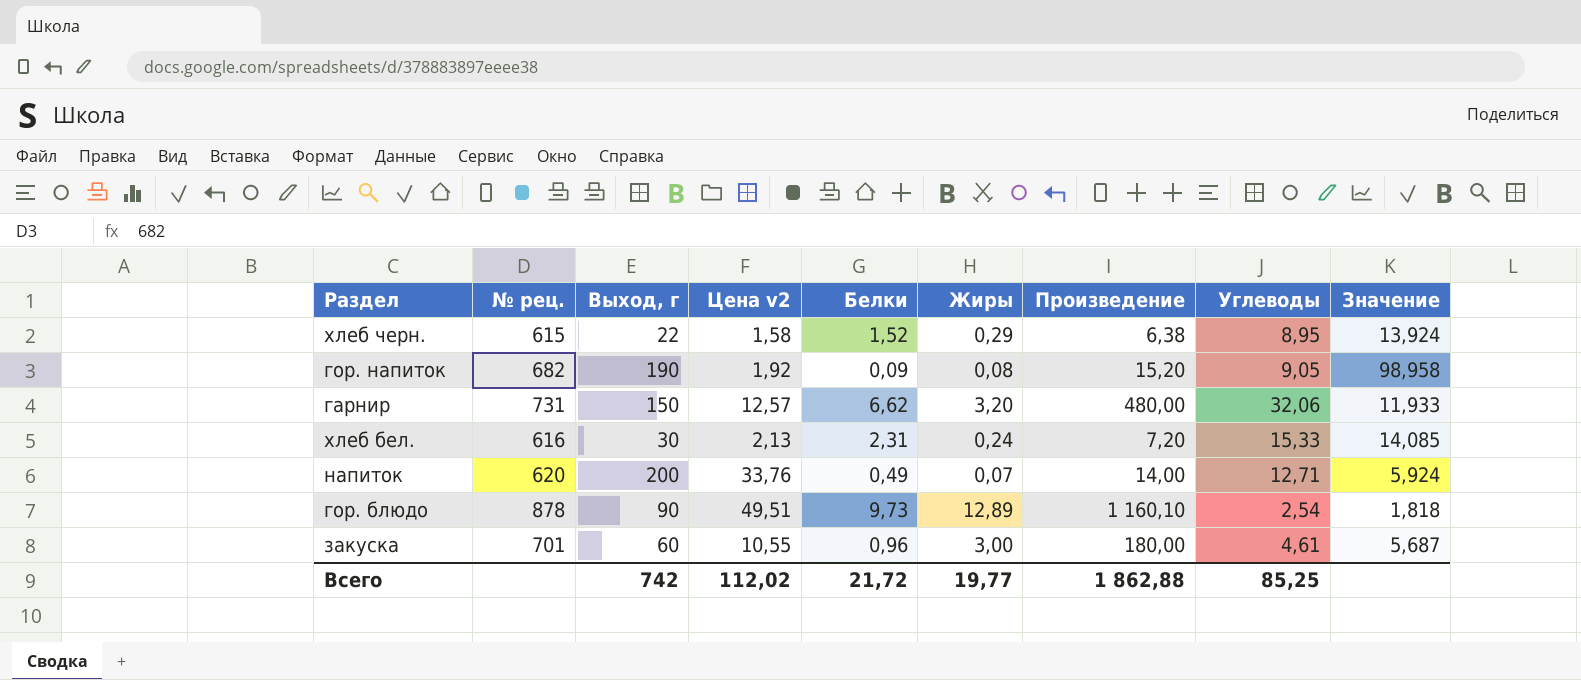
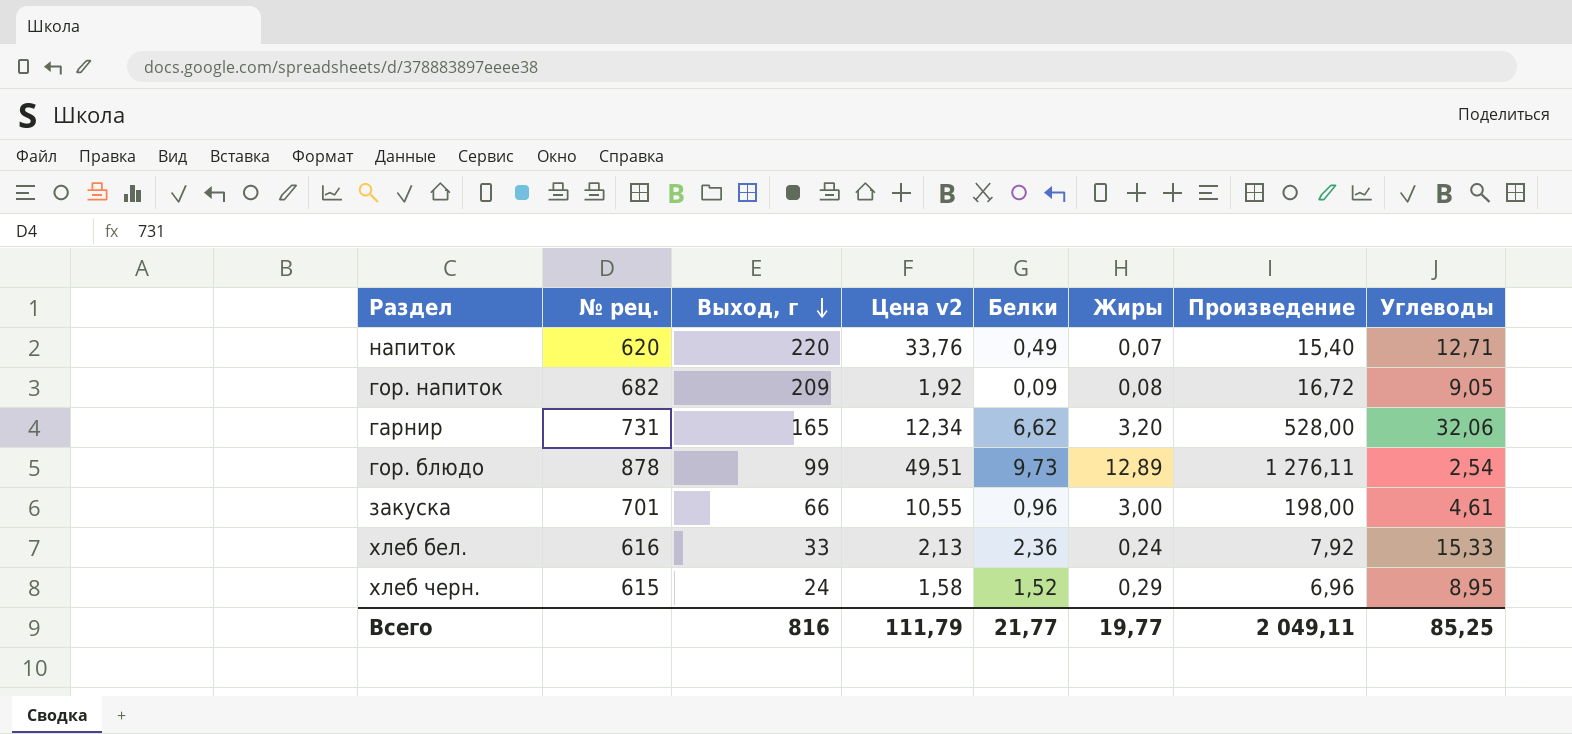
row order: none -> Выход, г descending
column Значение | formula: [Выход, г] / [Цена v2] -> none
напиток | Выход, г: 200 -> 220
напиток | Произведение: 14,00 -> 15,40
гор. напиток | Выход, г: 190 -> 209
гор. напиток | Произведение: 15,20 -> 16,72
гарнир | Выход, г: 150 -> 165
гарнир | Цена v2: 12,57 -> 12,34
гарнир | Произведение: 480,00 -> 528,00
гор. блюдо | Выход, г: 90 -> 99
гор. блюдо | Произведение: 1 160,10 -> 1 276,11
закуска | Выход, г: 60 -> 66
закуска | Произведение: 180,00 -> 198,00
хлеб бел. | Выход, г: 30 -> 33
хлеб бел. | Белки: 2,31 -> 2,36
хлеб бел. | Произведение: 7,20 -> 7,92
хлеб черн. | Выход, г: 22 -> 24
хлеб черн. | Произведение: 6,38 -> 6,96
Всего | Выход, г: 742 -> 816
Всего | Цена v2: 112,02 -> 111,79
Всего | Белки: 21,72 -> 21,77
Всего | Произведение: 1 862,88 -> 2 049,11

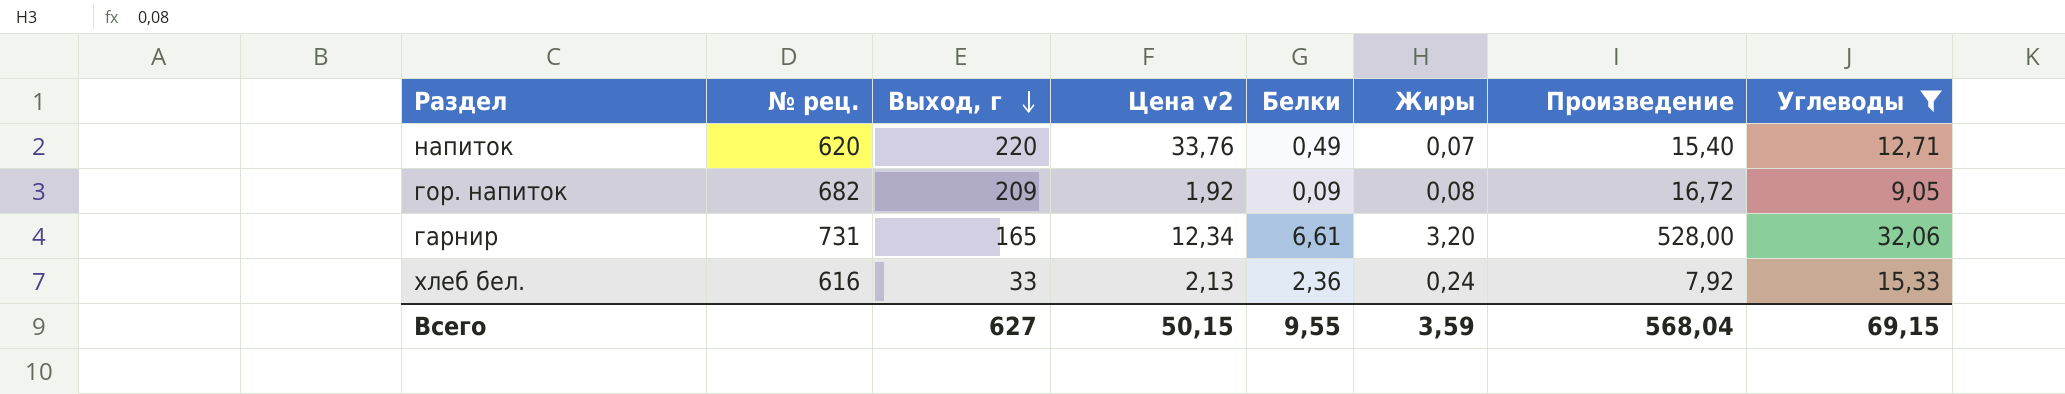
filter: none -> Углеводы >= 9,05
гарнир | Белки: 6,62 -> 6,61
Всего | Выход, г: 816 -> 627
Всего | Цена v2: 111,79 -> 50,15
Всего | Белки: 21,77 -> 9,55
Всего | Жиры: 19,77 -> 3,59
Всего | Произведение: 2 049,11 -> 568,04
Всего | Углеводы: 85,25 -> 69,15

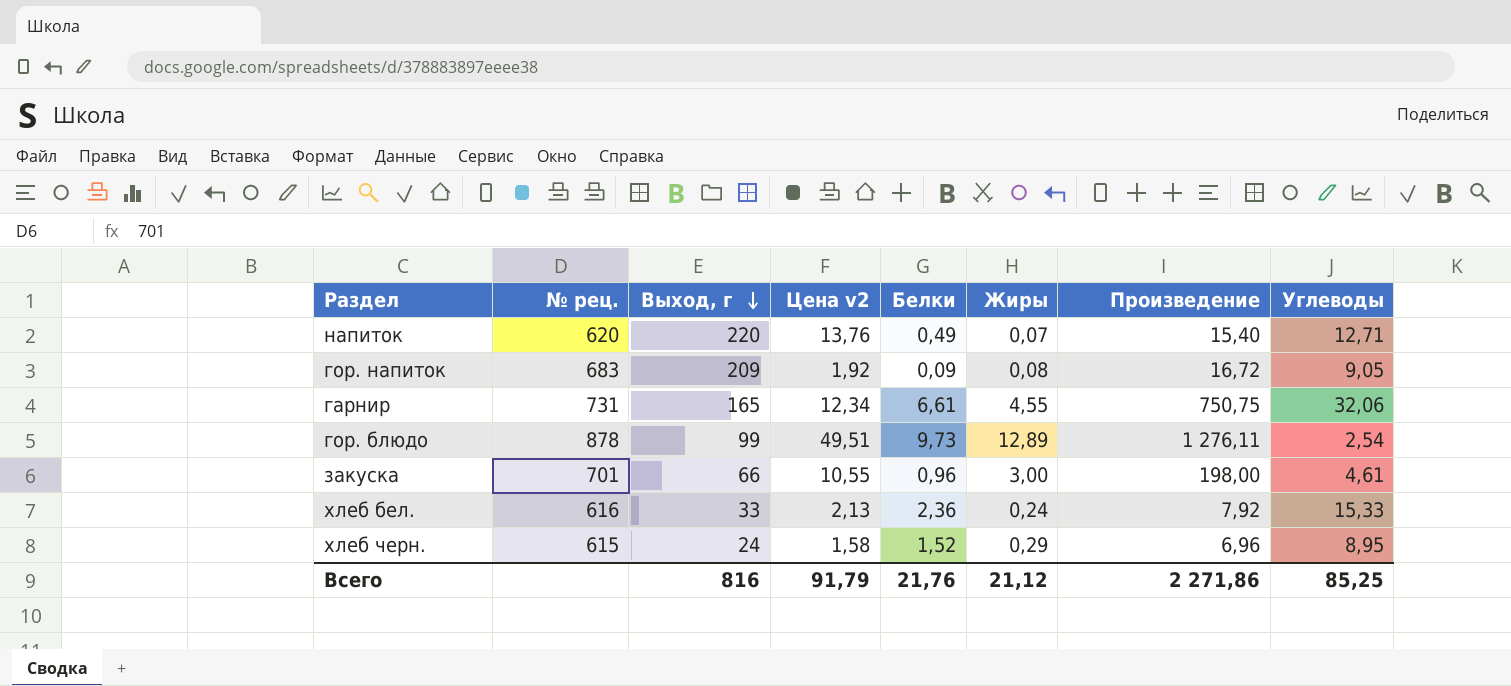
filter: Углеводы >= 9,05 -> none
напиток | Цена v2: 33,76 -> 13,76
гор. напиток | № рец.: 682 -> 683
гарнир | Жиры: 3,20 -> 4,55
гарнир | Произведение: 528,00 -> 750,75
Всего | Выход, г: 627 -> 816
Всего | Цена v2: 50,15 -> 91,79
Всего | Белки: 9,55 -> 21,76
Всего | Жиры: 3,59 -> 21,12
Всего | Произведение: 568,04 -> 2 271,86
Всего | Углеводы: 69,15 -> 85,25

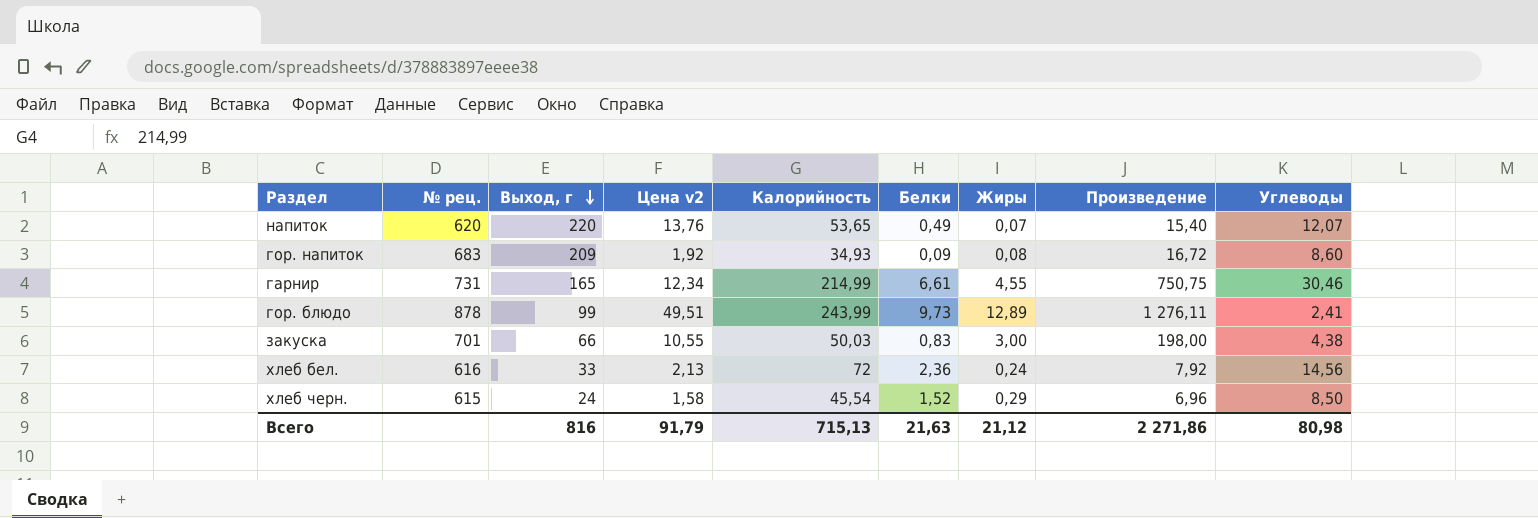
column Калорийность | position: none -> 5
напиток | Углеводы: 12,71 -> 12,07
гор. напиток | Углеводы: 9,05 -> 8,60
гарнир | Углеводы: 32,06 -> 30,46
гор. блюдо | Углеводы: 2,54 -> 2,41
закуска | Белки: 0,96 -> 0,83
закуска | Углеводы: 4,61 -> 4,38
хлеб бел. | Углеводы: 15,33 -> 14,56
хлеб черн. | Углеводы: 8,95 -> 8,50
Всего | Белки: 21,76 -> 21,63
Всего | Углеводы: 85,25 -> 80,98

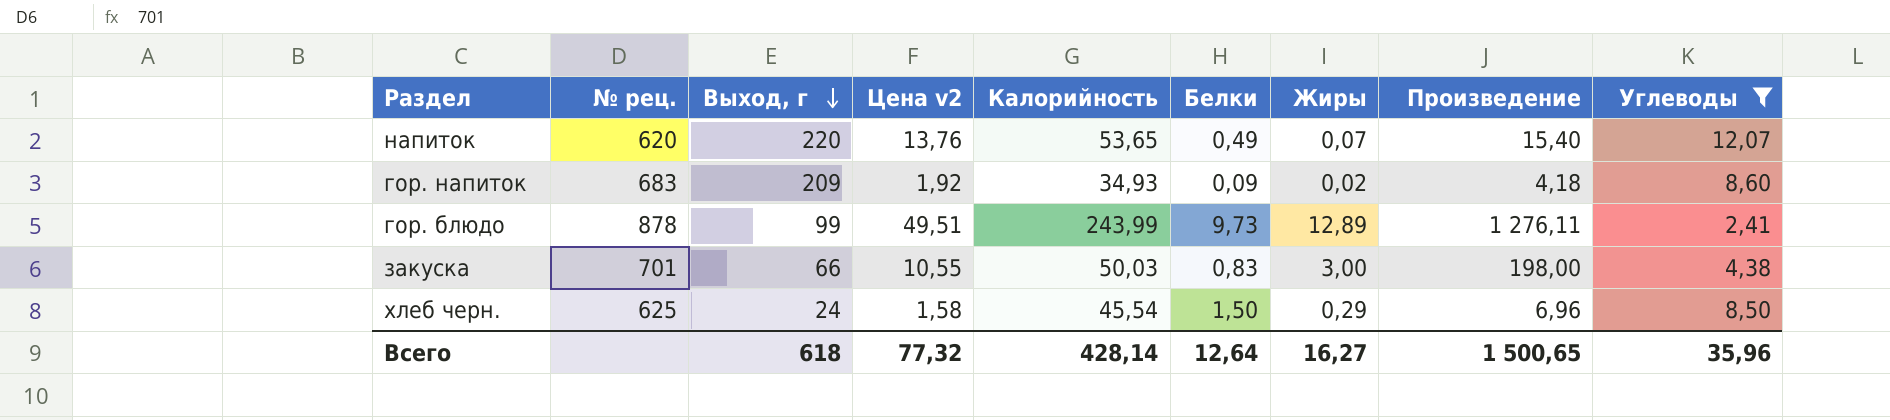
filter: none -> Углеводы <= 12,07
гор. напиток | Жиры: 0,08 -> 0,02
гор. напиток | Произведение: 16,72 -> 4,18
хлеб черн. | № рец.: 615 -> 625
хлеб черн. | Белки: 1,52 -> 1,50
Всего | Выход, г: 816 -> 618
Всего | Цена v2: 91,79 -> 77,32
Всего | Калорийность: 715,13 -> 428,14
Всего | Белки: 21,63 -> 12,64
Всего | Жиры: 21,12 -> 16,27
Всего | Произведение: 2 271,86 -> 1 500,65
Всего | Углеводы: 80,98 -> 35,96

